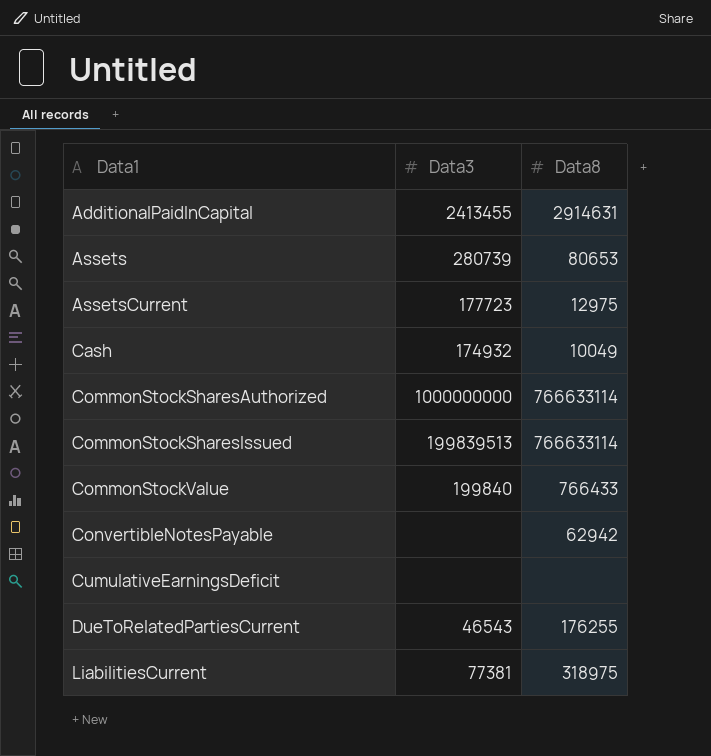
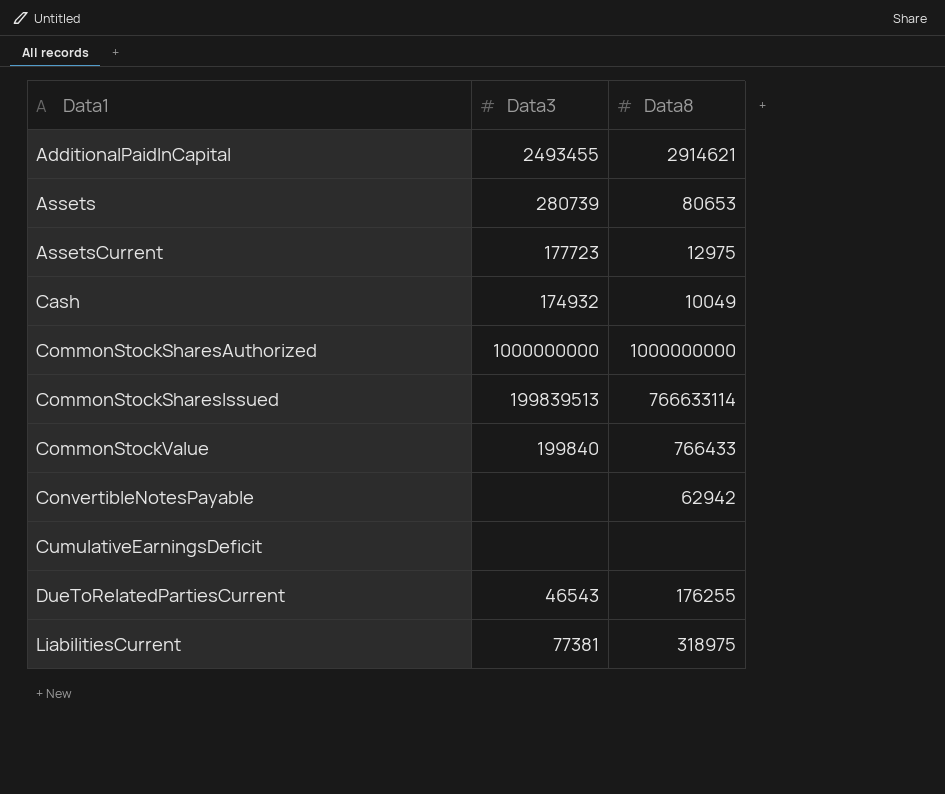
AdditionalPaidInCapital | Data3: 2413455 -> 2493455
AdditionalPaidInCapital | Data8: 2914631 -> 2914621
CommonStockSharesAuthorized | Data8: 766633114 -> 1000000000

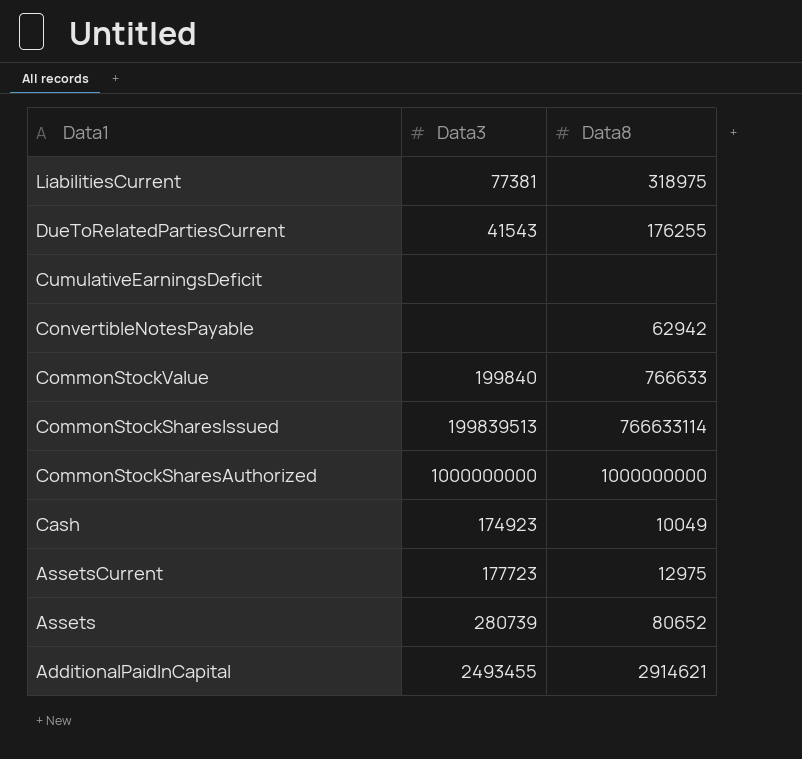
row order: Data1 ascending -> Data1 descending
DueToRelatedPartiesCurrent | Data3: 46543 -> 41543
CommonStockValue | Data8: 766433 -> 766633
Cash | Data3: 174932 -> 174923
Assets | Data8: 80653 -> 80652

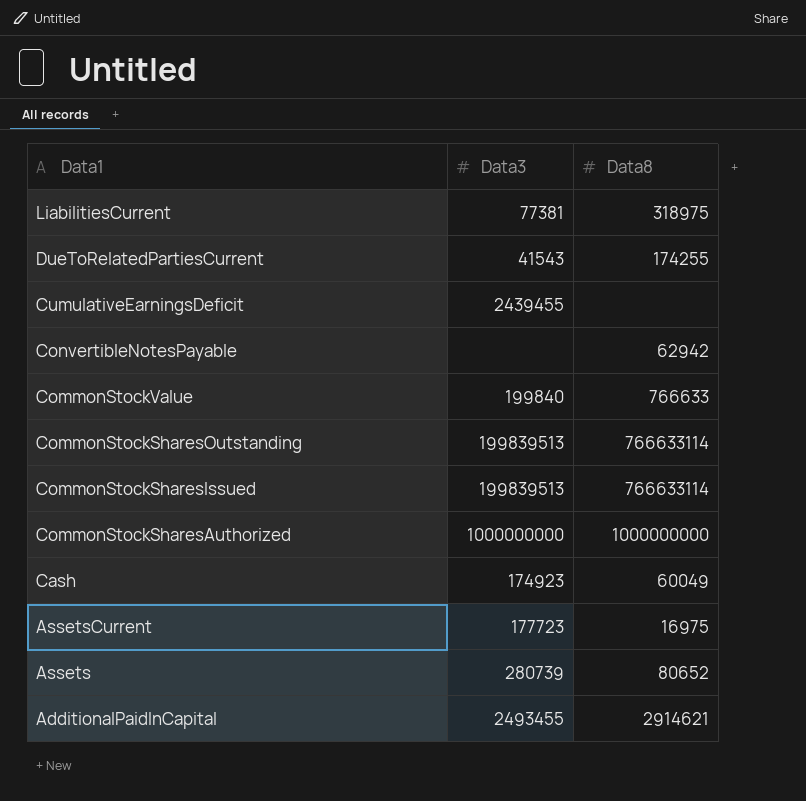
DueToRelatedPartiesCurrent | Data8: 176255 -> 174255
CumulativeEarningsDeficit | Data3: none -> 2439455
row CommonStockSharesOutstanding: none -> 199839513 | 766633114
Cash | Data8: 10049 -> 60049
AssetsCurrent | Data8: 12975 -> 16975

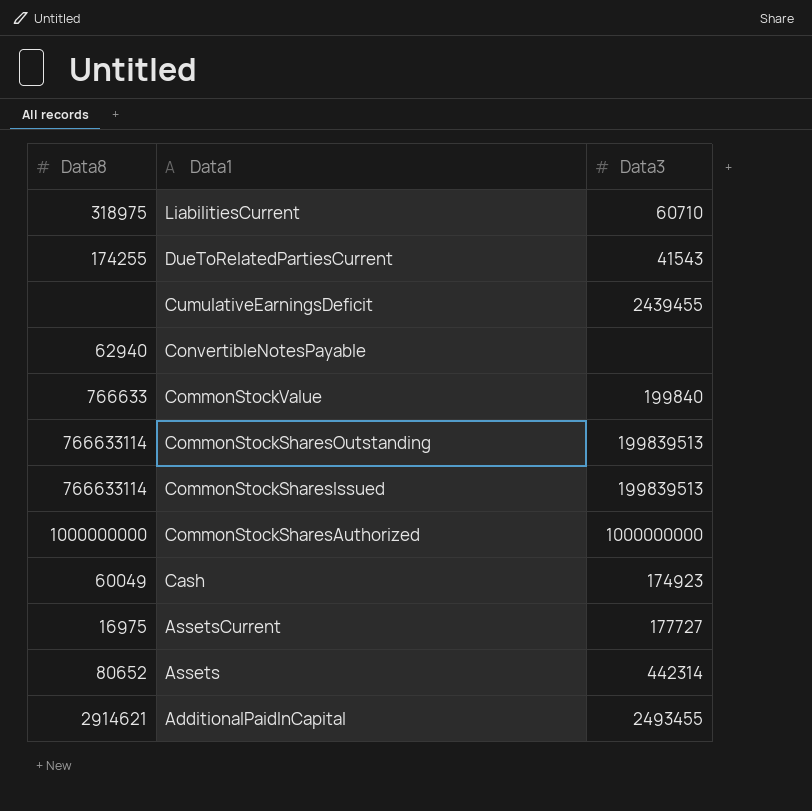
column Data8 | position: 3 -> 1
LiabilitiesCurrent | Data3: 77381 -> 60710
ConvertibleNotesPayable | Data8: 62942 -> 62940
AssetsCurrent | Data3: 177723 -> 177727
Assets | Data3: 280739 -> 442314

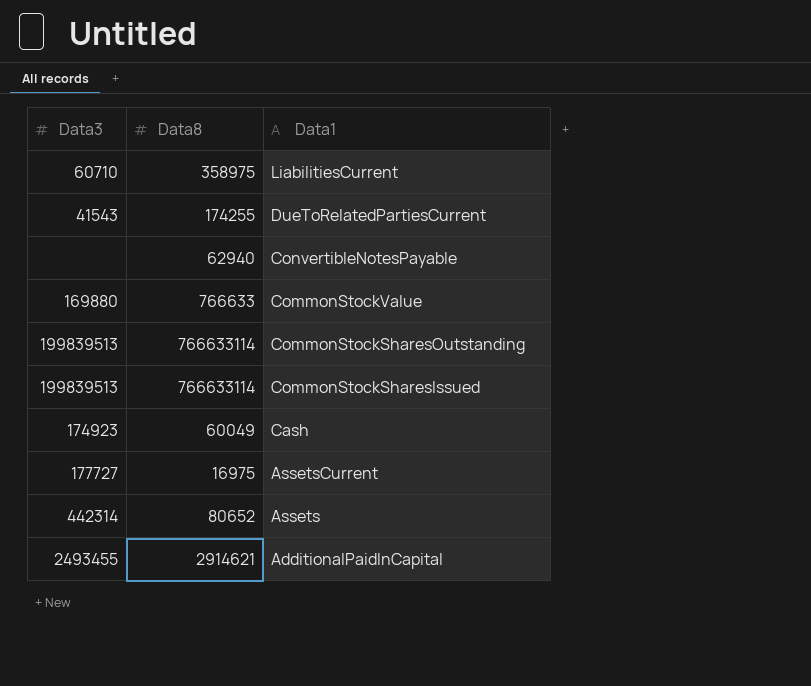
column Data3 | position: 3 -> 1
row CumulativeEarningsDeficit: none | 2439455 -> none
row CommonStockSharesAuthorized: 1000000000 | 1000000000 -> none
LiabilitiesCurrent | Data8: 318975 -> 358975
CommonStockValue | Data3: 199840 -> 169880

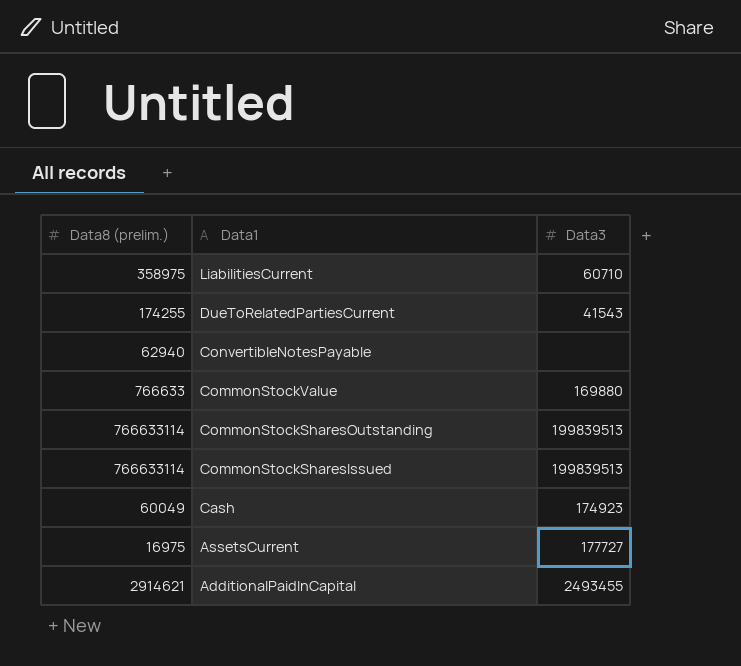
column name: Data8 -> Data8 (prelim.)
column Data3 | position: 1 -> 3
row Assets: 442314 | 80652 -> none

